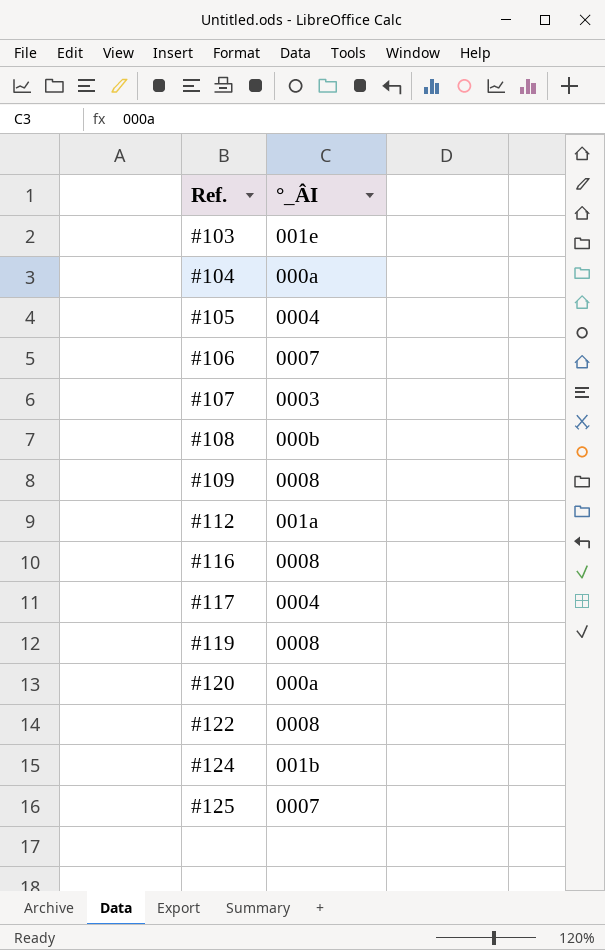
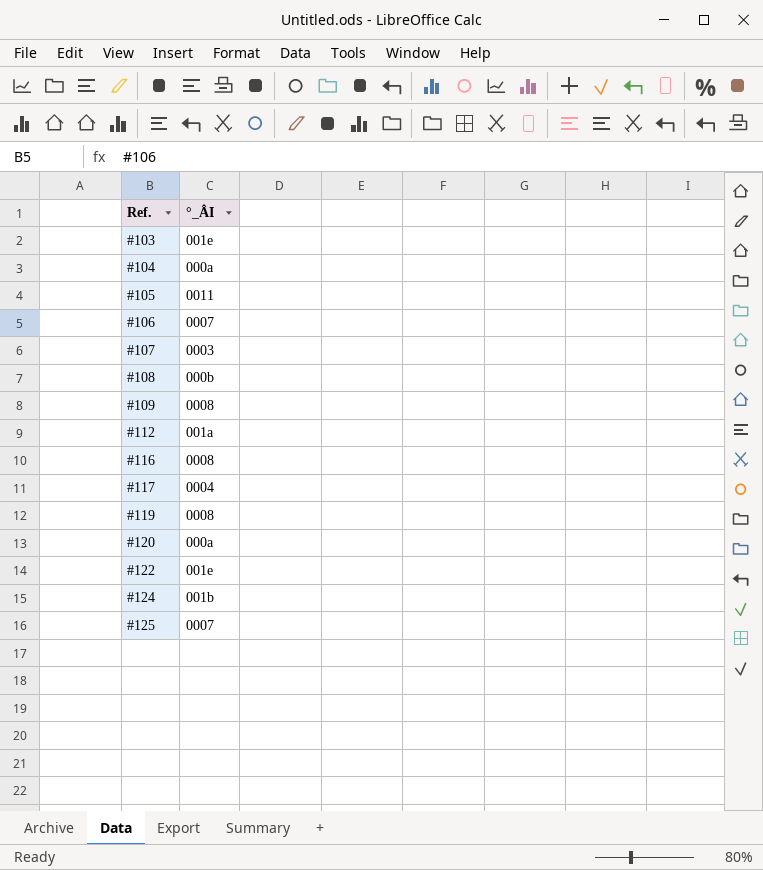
#105 | °_ÂI: 0004 -> 0011
#122 | °_ÂI: 0008 -> 001e

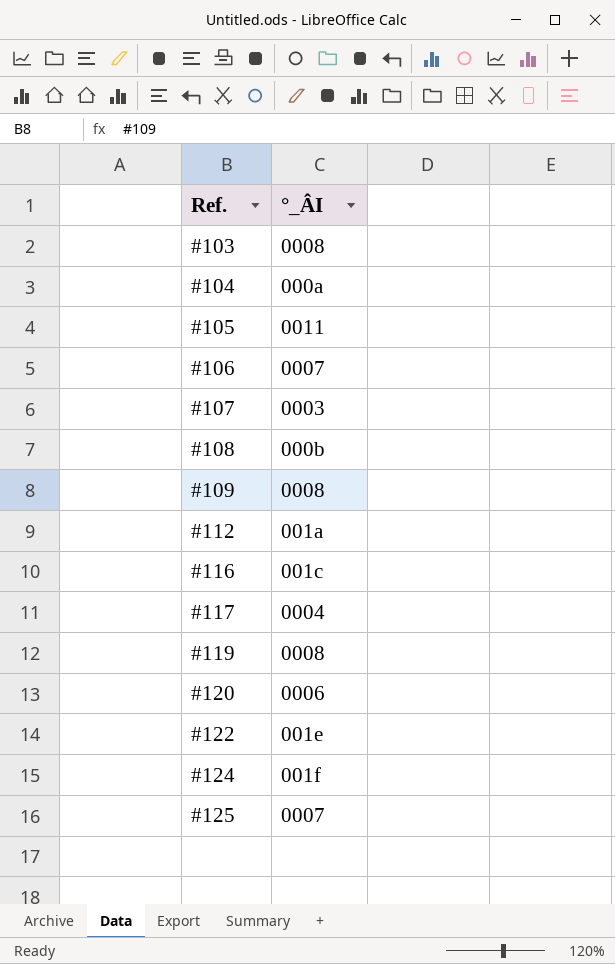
#103 | °_ÂI: 001e -> 0008
#116 | °_ÂI: 0008 -> 001c
#120 | °_ÂI: 000a -> 0006
#124 | °_ÂI: 001b -> 001f

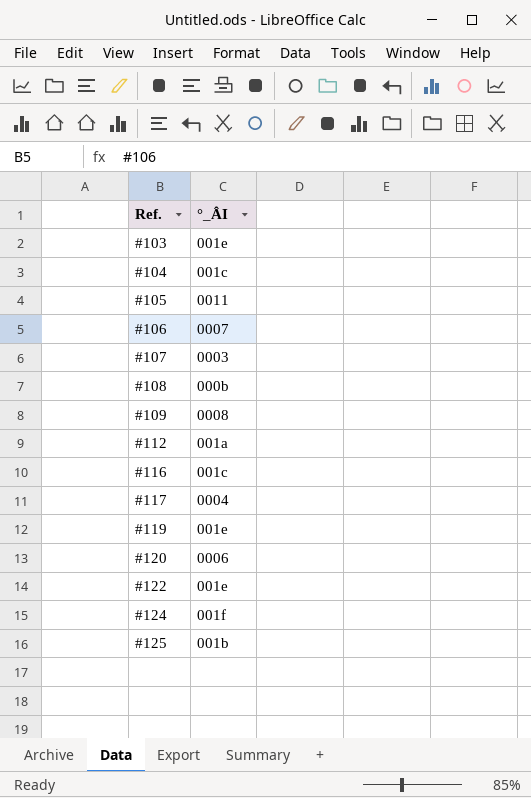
#103 | °_ÂI: 0008 -> 001e
#104 | °_ÂI: 000a -> 001c
#119 | °_ÂI: 0008 -> 001e
#125 | °_ÂI: 0007 -> 001b

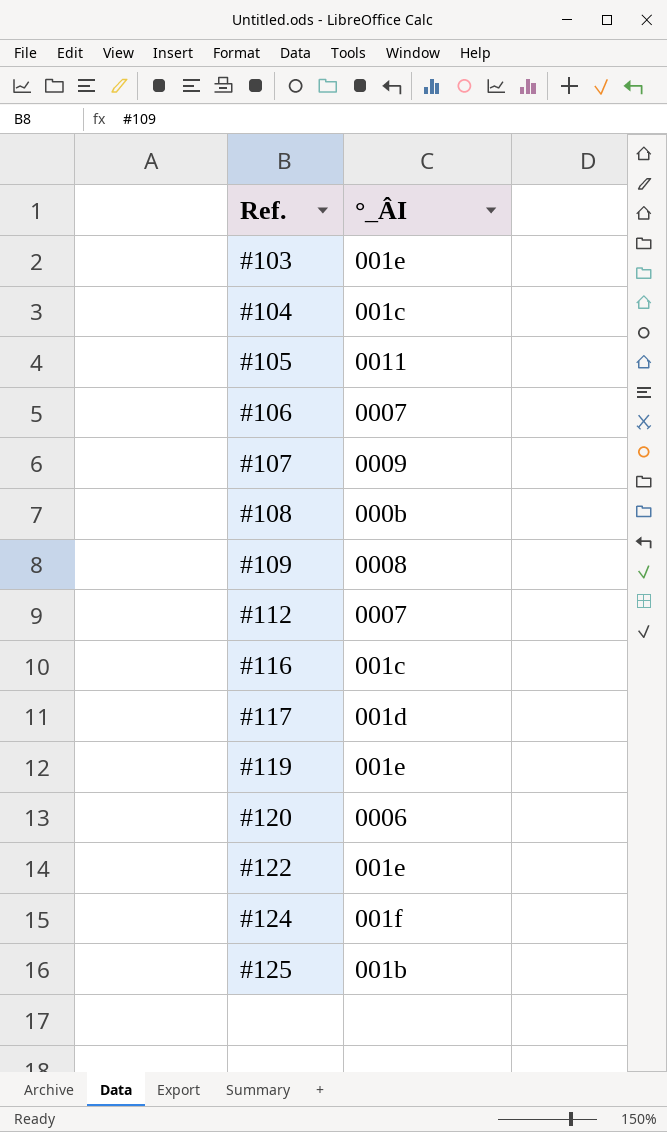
#107 | °_ÂI: 0003 -> 0009
#112 | °_ÂI: 001a -> 0007
#117 | °_ÂI: 0004 -> 001d

